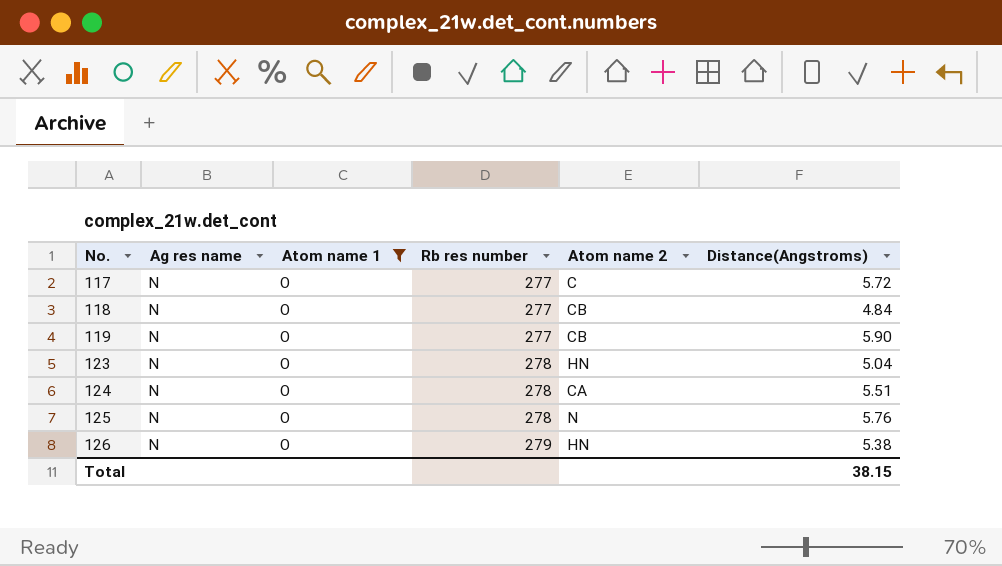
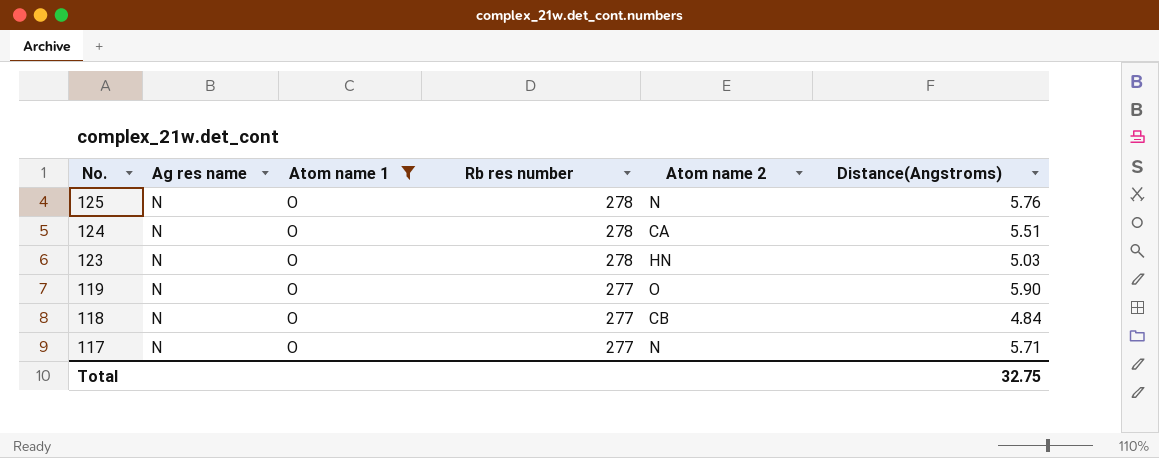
row order: No. ascending -> No. descending
row 126: N | O | 279 | HN | 5.38 -> none
123 | Distance(Angstroms): 5.04 -> 5.03
119 | Atom name 2: CB -> O
117 | Atom name 2: C -> N
117 | Distance(Angstroms): 5.72 -> 5.71
Total | Distance(Angstroms): 38.15 -> 32.75

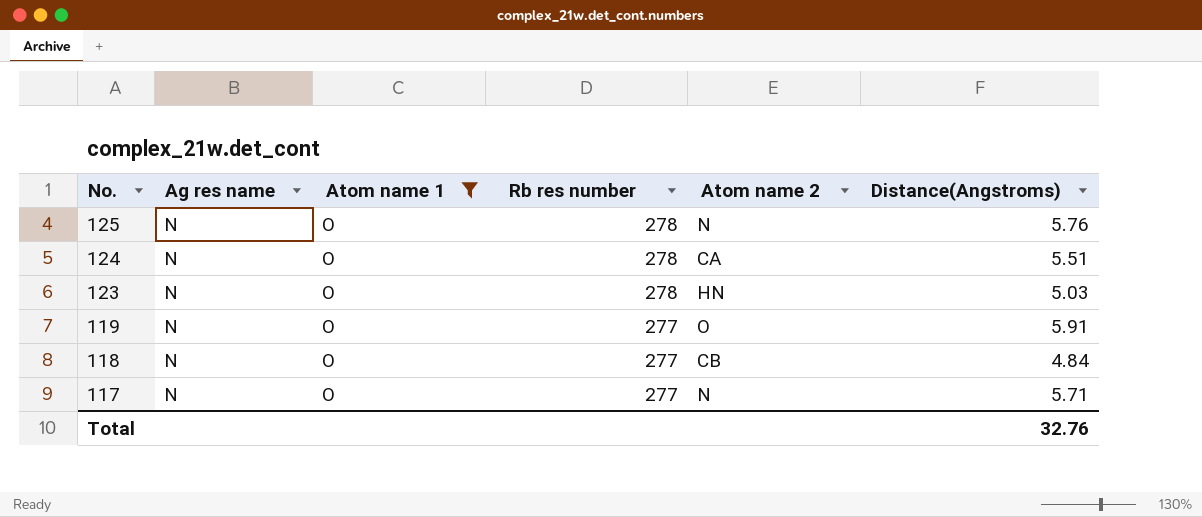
119 | Distance(Angstroms): 5.90 -> 5.91
Total | Distance(Angstroms): 32.75 -> 32.76

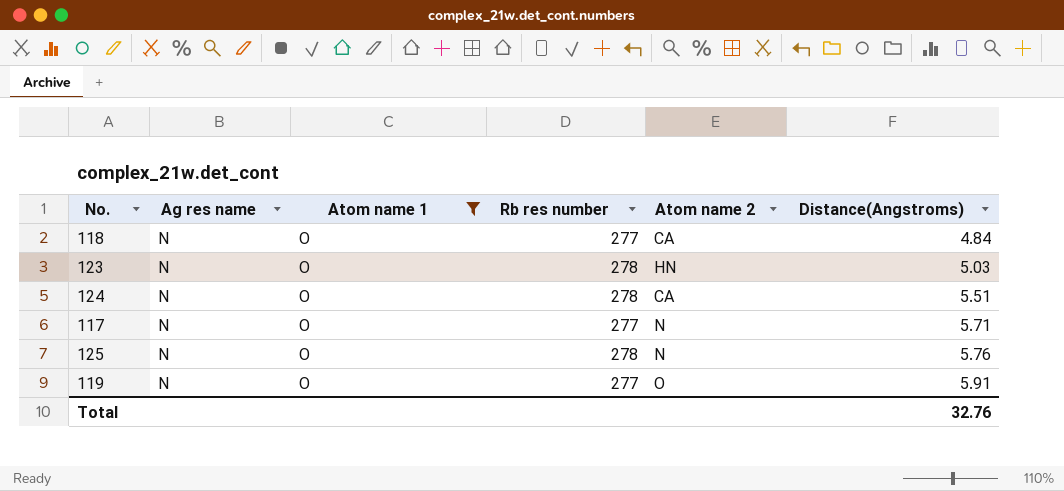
row order: No. descending -> Distance(Angstroms) ascending
118 | Atom name 2: CB -> CA

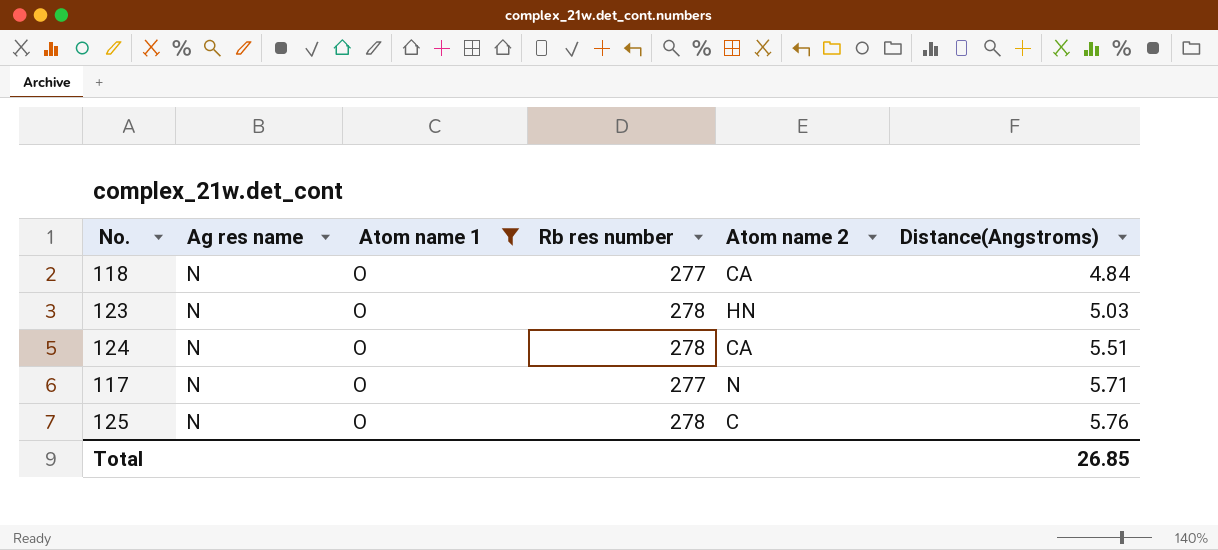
row 119: N | O | 277 | O | 5.91 -> none
125 | Atom name 2: N -> C
Total | Distance(Angstroms): 32.76 -> 26.85

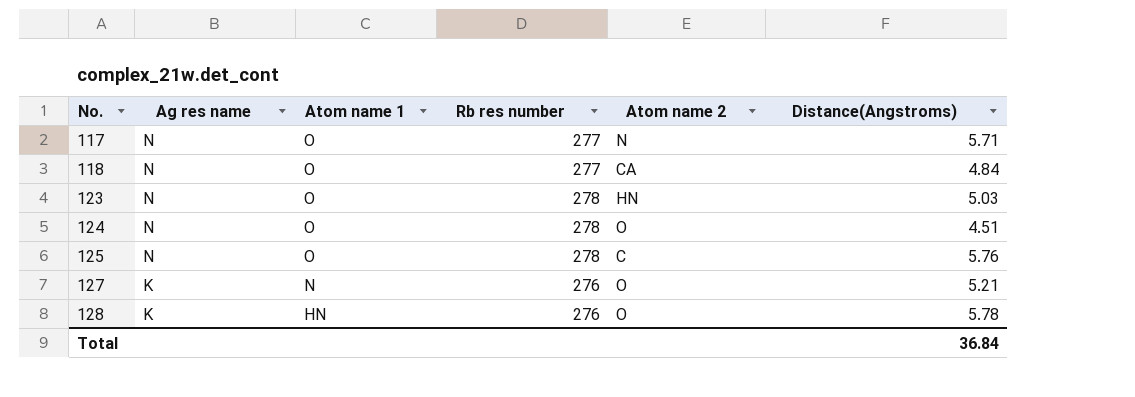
filter: Atom name 1 = O -> none
row order: Distance(Angstroms) ascending -> No. ascending
124 | Atom name 2: CA -> O
124 | Distance(Angstroms): 5.51 -> 4.51
Total | Distance(Angstroms): 26.85 -> 36.84

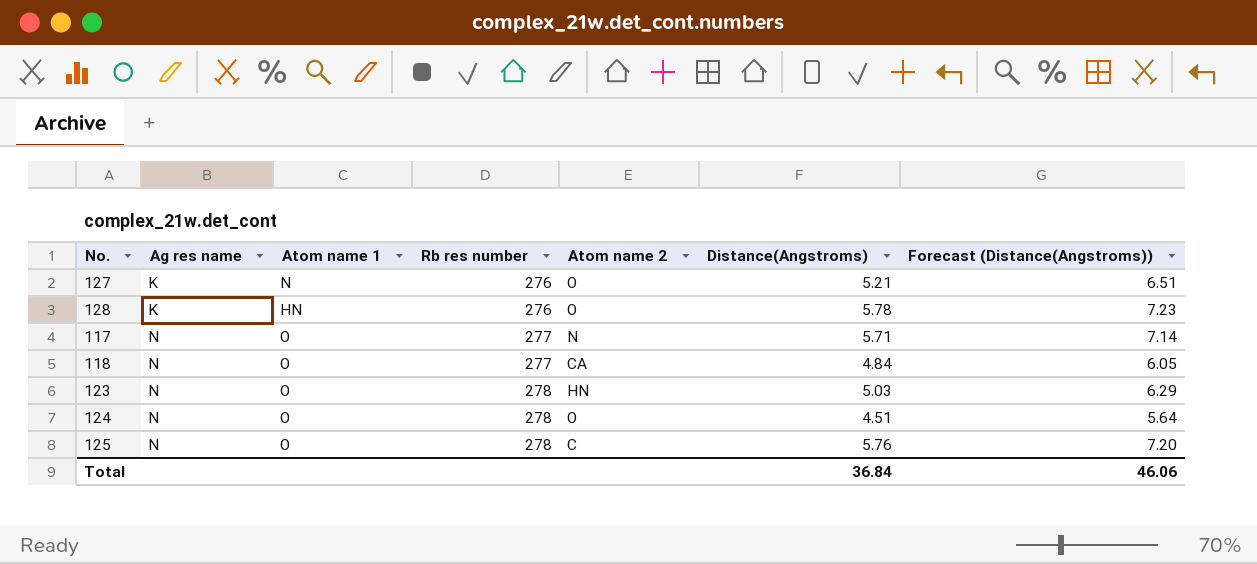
row order: No. ascending -> Ag res name ascending
column Forecast (Distance(Angstroms)) | formula: none -> [Distance(Angstroms)] * 1.25

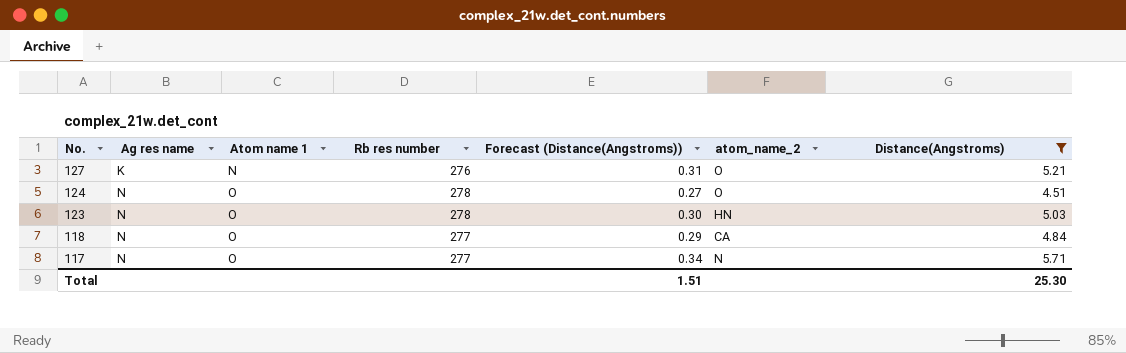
filter: none -> Distance(Angstroms) <= 5.71
row order: Ag res name ascending -> No. descending
column Forecast (Distance(Angstroms)) | formula: [Distance(Angstroms)] * 1.25 -> [Distance(Angstroms)] * 0.06
column Forecast (Distance(Angstroms)) | position: 7 -> 5
column name: Atom name 2 -> atom_name_2
Total | Forecast (Distance(Angstroms)): 46.06 -> 1.51
Total | Distance(Angstroms): 36.84 -> 25.30

